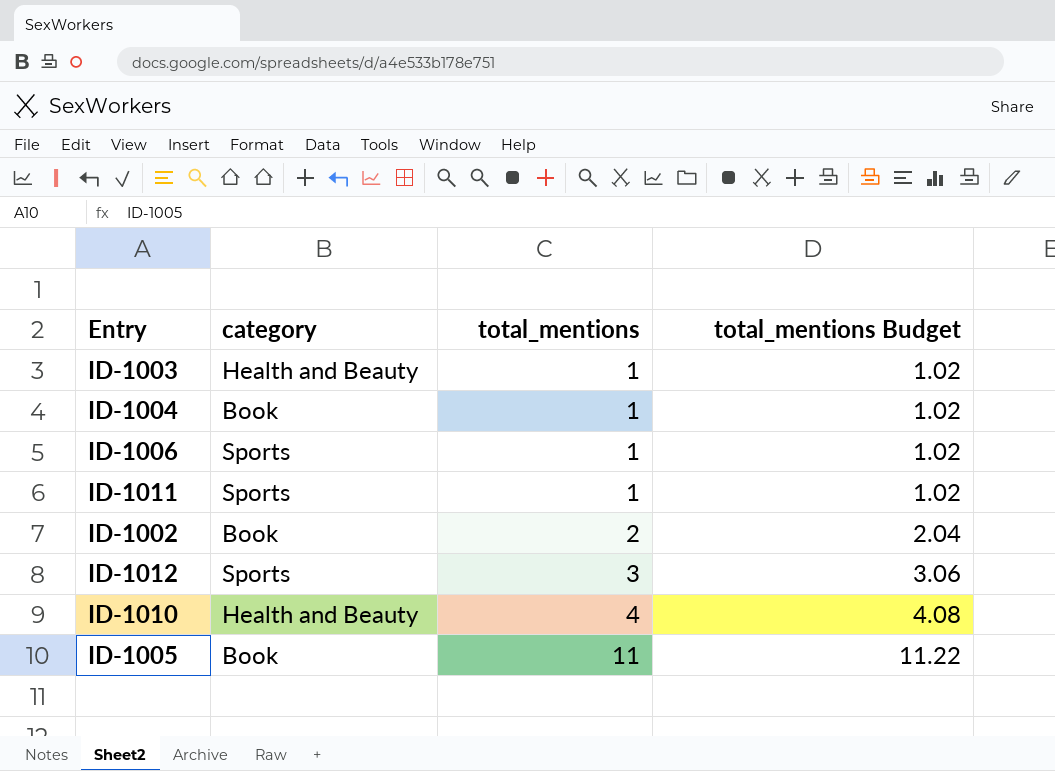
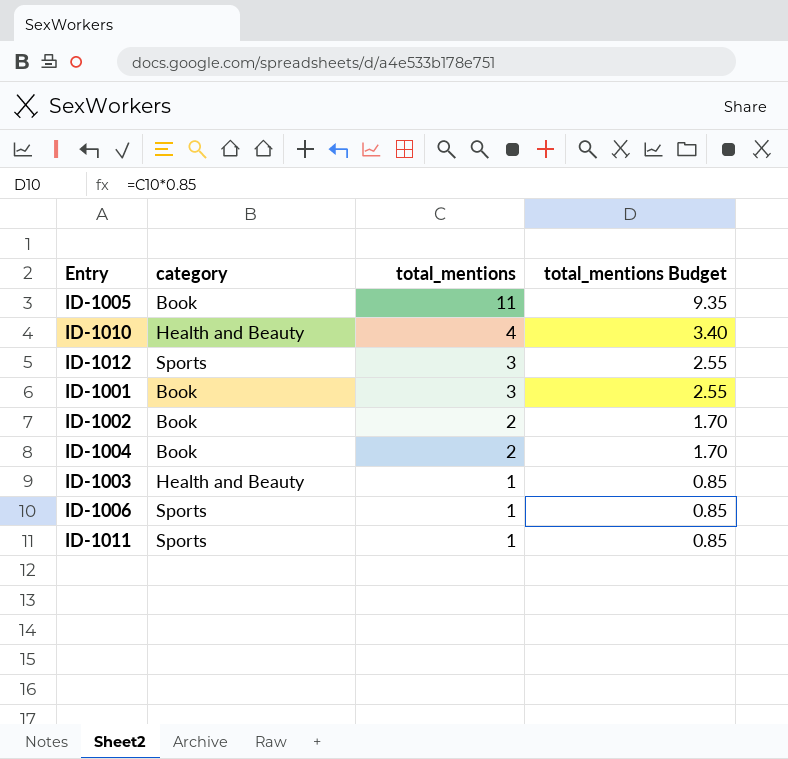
row order: total_mentions ascending -> total_mentions descending
column total_mentions Budget | formula: [total_mentions] * 1.02 -> [total_mentions] * 0.85
row ID-1001: none -> Book | 3 | 2.55
ID-1004 | total_mentions: 1 -> 2

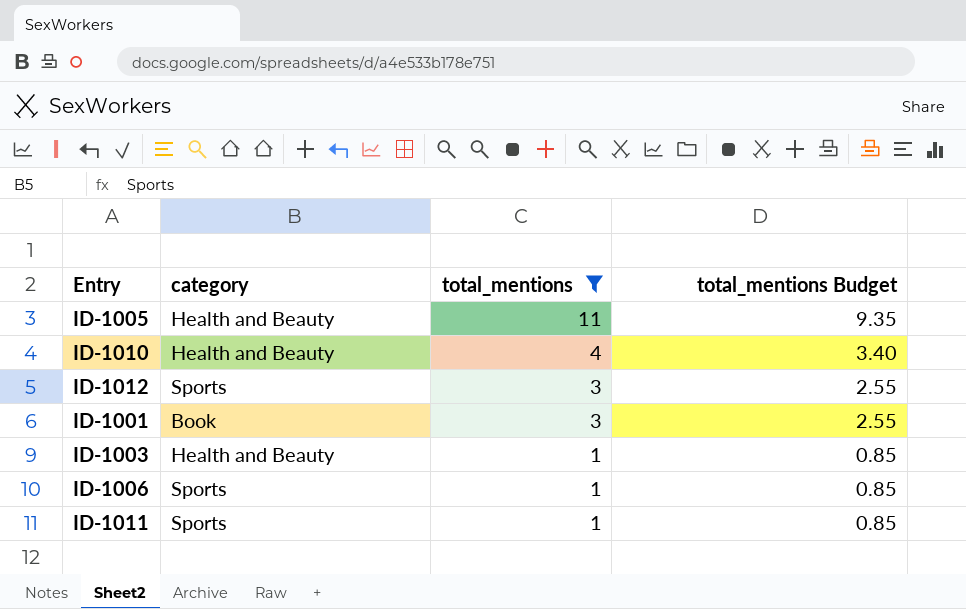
filter: none -> total_mentions != 2
ID-1005 | category: Book -> Health and Beauty

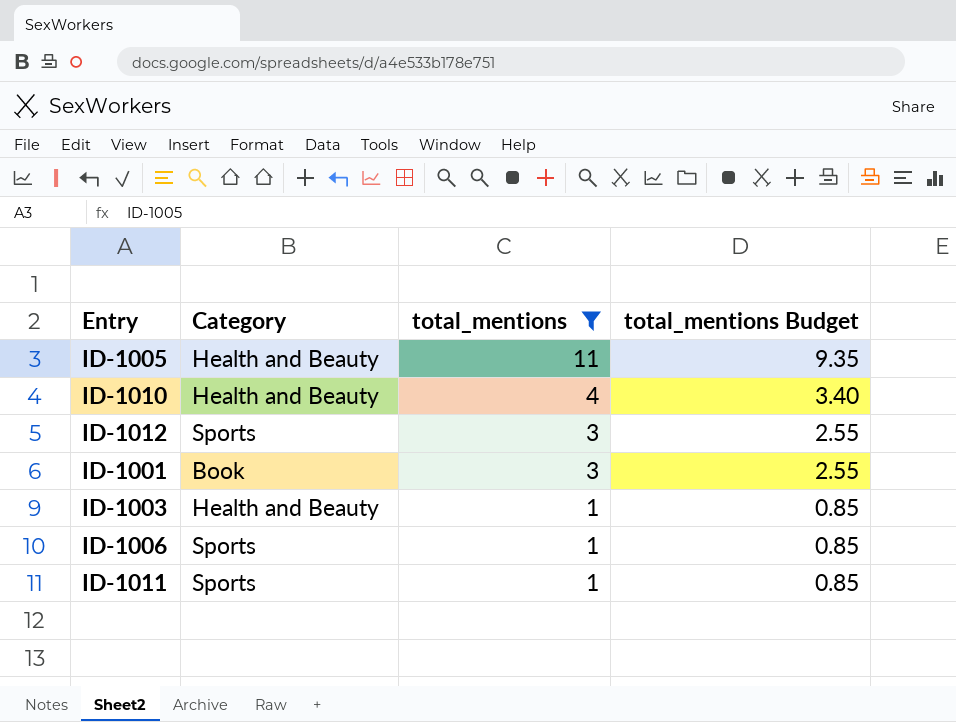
column name: category -> Category

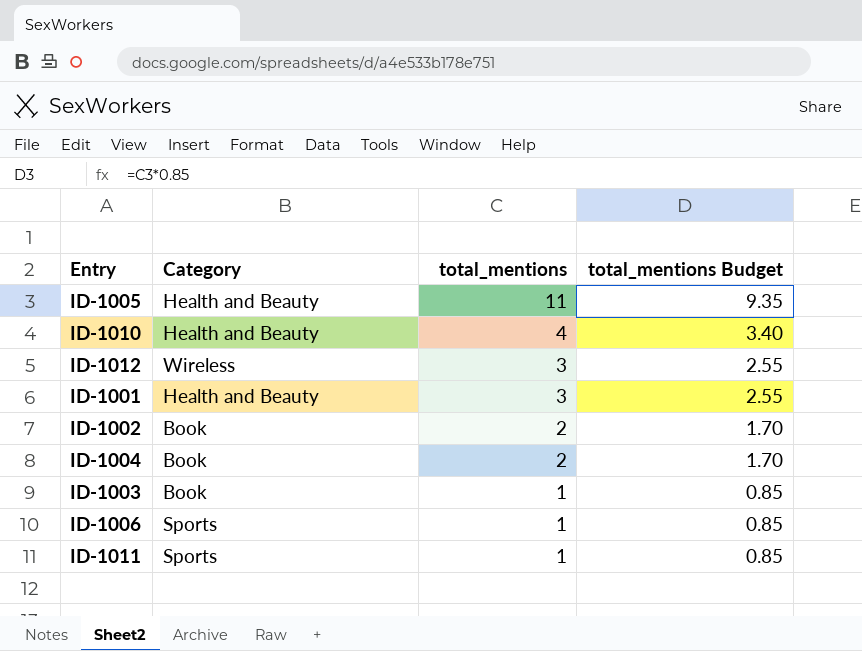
filter: total_mentions != 2 -> none
ID-1012 | Category: Sports -> Wireless
ID-1001 | Category: Book -> Health and Beauty
ID-1003 | Category: Health and Beauty -> Book

